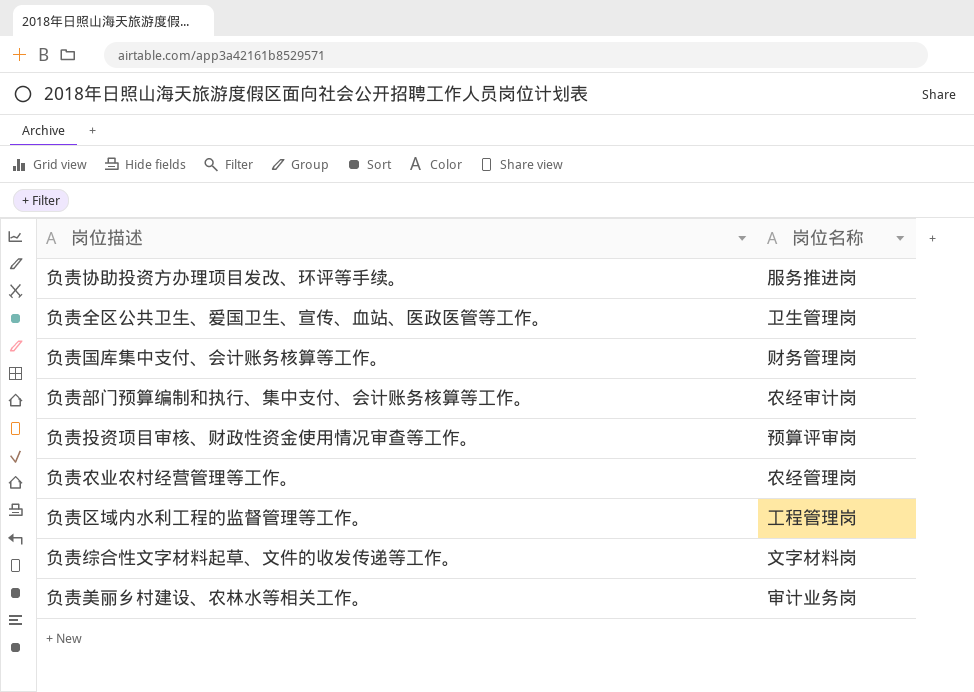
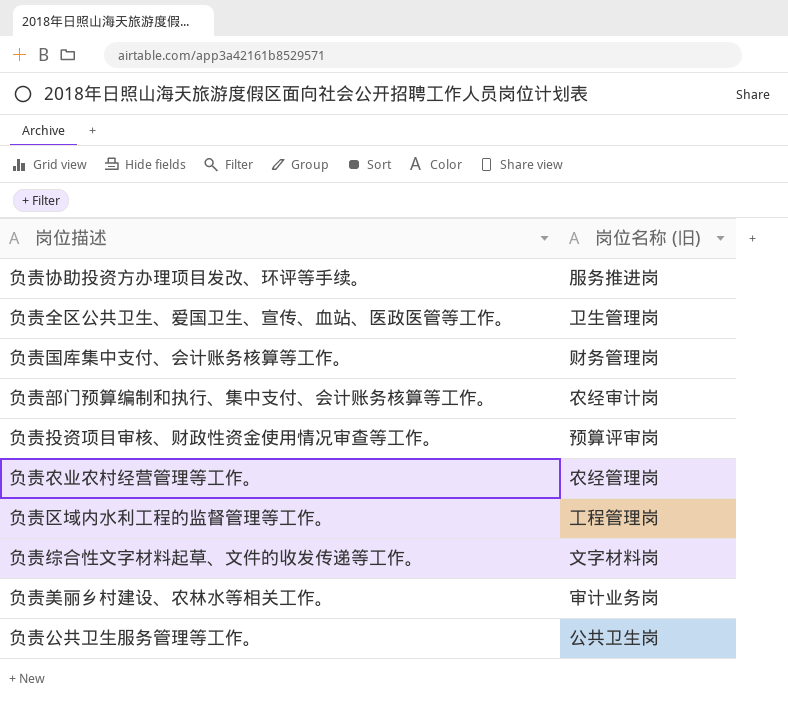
column name: 岗位名称 -> 岗位名称 (旧)
row 负责公共卫生服务管理等工作。: none -> 公共卫生岗

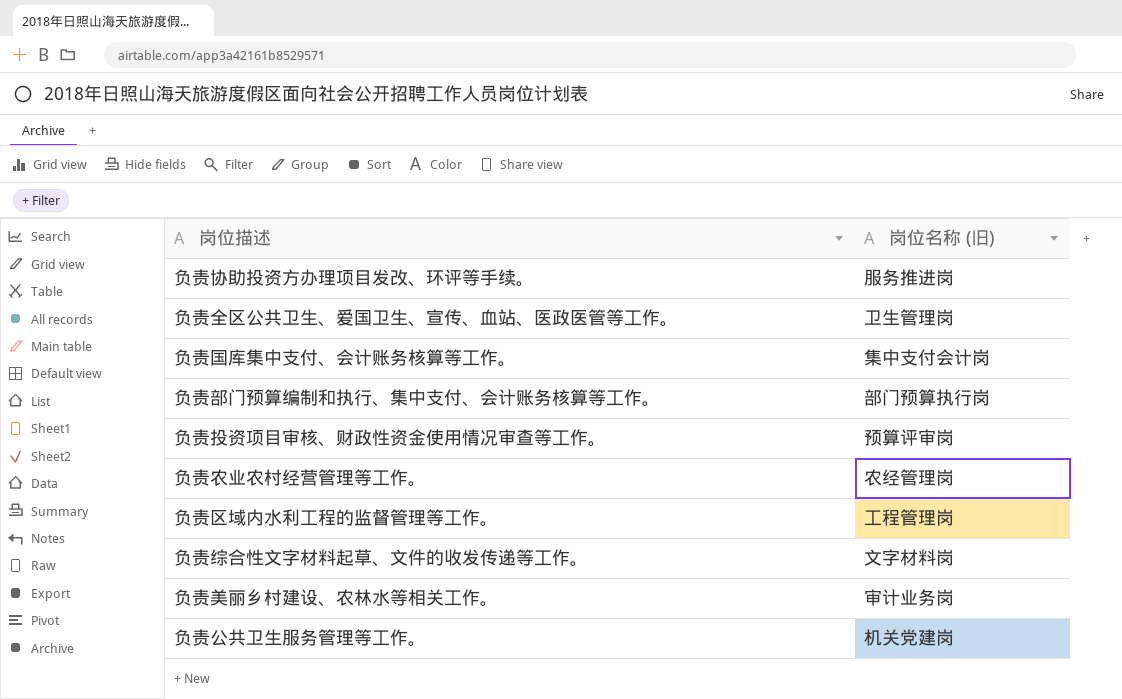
负责国库集中支付、会计账务核算等工作。 | 岗位名称 (旧): 财务管理岗 -> 集中支付会计岗
负责部门预算编制和执行、集中支付、会计账务核算等工作。 | 岗位名称 (旧): 农经审计岗 -> 部门预算执行岗
负责公共卫生服务管理等工作。 | 岗位名称 (旧): 公共卫生岗 -> 机关党建岗

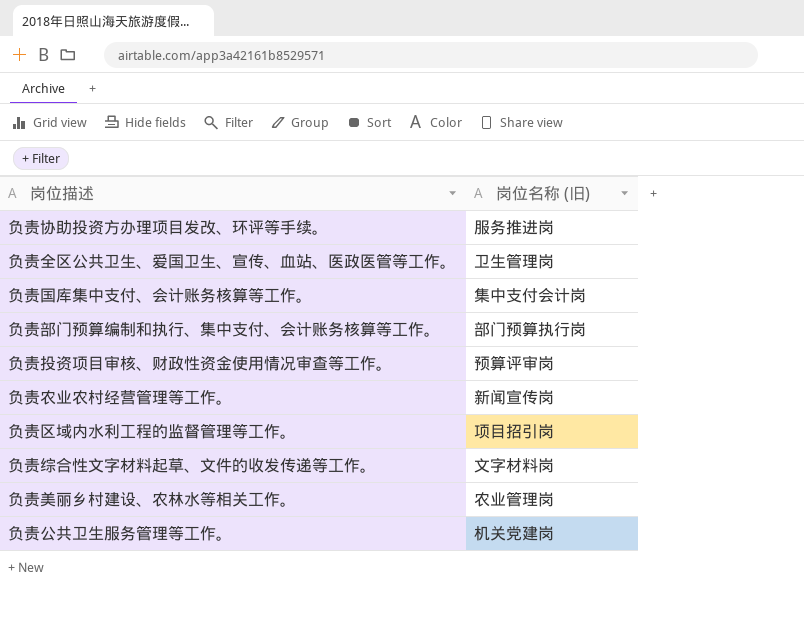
负责农业农村经营管理等工作。 | 岗位名称 (旧): 农经管理岗 -> 新闻宣传岗
负责区域内水利工程的监督管理等工作。 | 岗位名称 (旧): 工程管理岗 -> 项目招引岗
负责美丽乡村建设、农林水等相关工作。 | 岗位名称 (旧): 审计业务岗 -> 农业管理岗

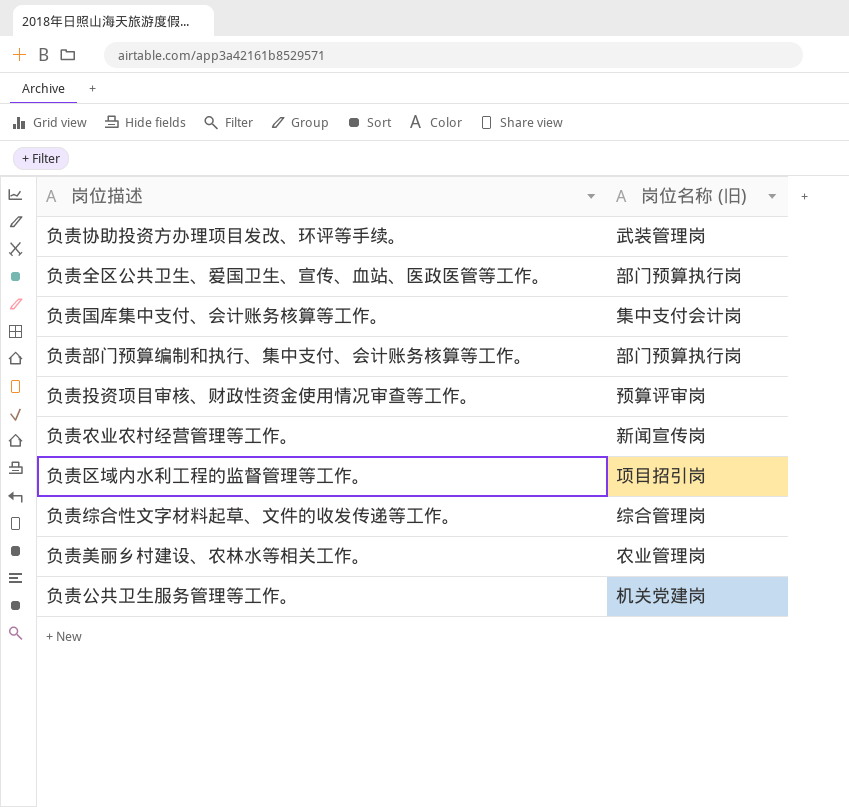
负责协助投资方办理项目发改、环评等手续。 | 岗位名称 (旧): 服务推进岗 -> 武装管理岗
负责全区公共卫生、爱国卫生、宣传、血站、医政医管等工作。 | 岗位名称 (旧): 卫生管理岗 -> 部门预算执行岗
负责综合性文字材料起草、文件的收发传递等工作。 | 岗位名称 (旧): 文字材料岗 -> 综合管理岗

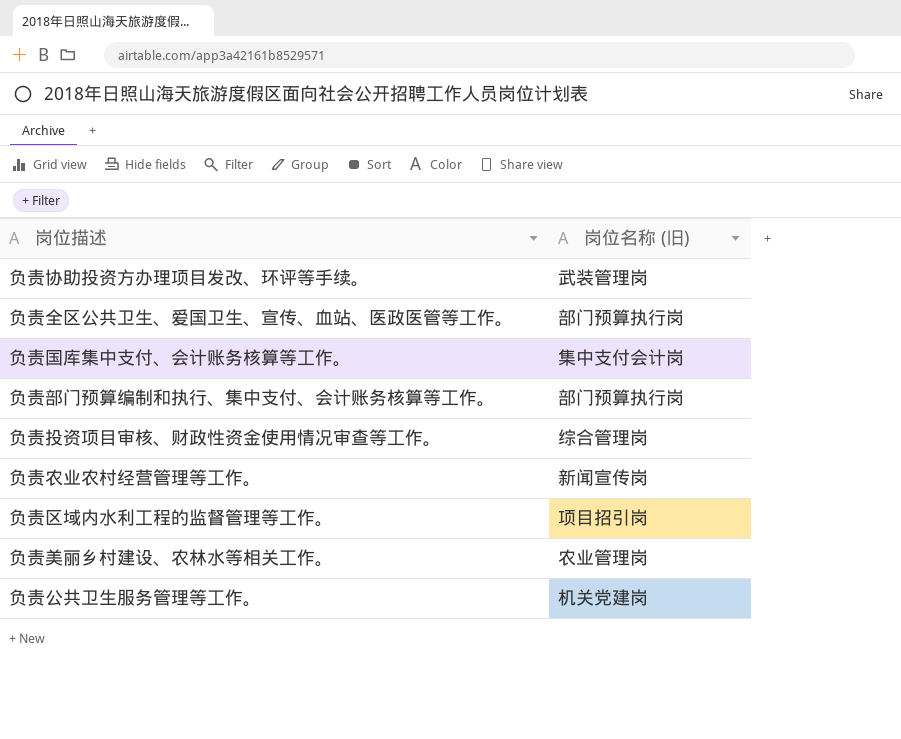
row 负责综合性文字材料起草、文件的收发传递等工作。: 综合管理岗 -> none
负责投资项目审核、财政性资金使用情况审查等工作。 | 岗位名称 (旧): 预算评审岗 -> 综合管理岗

